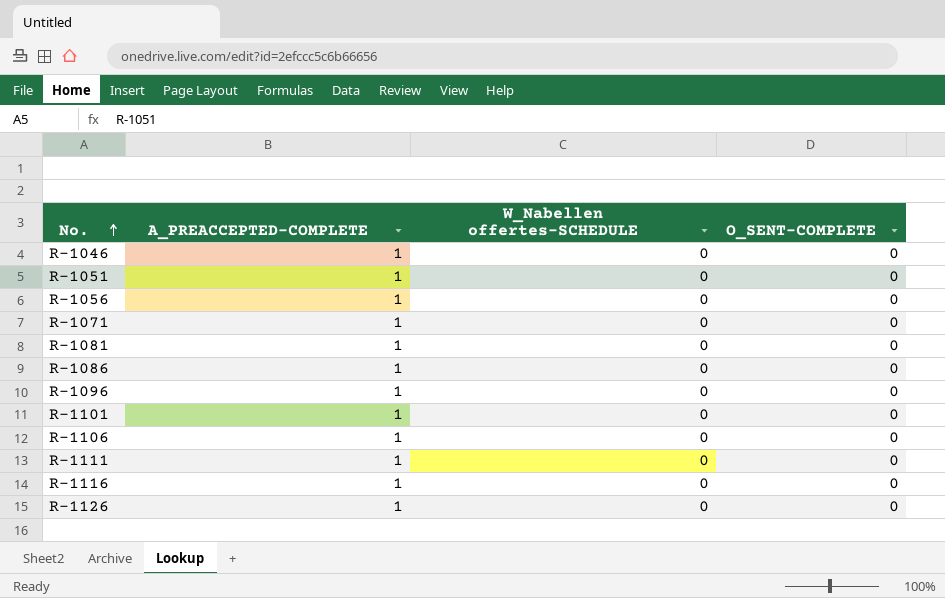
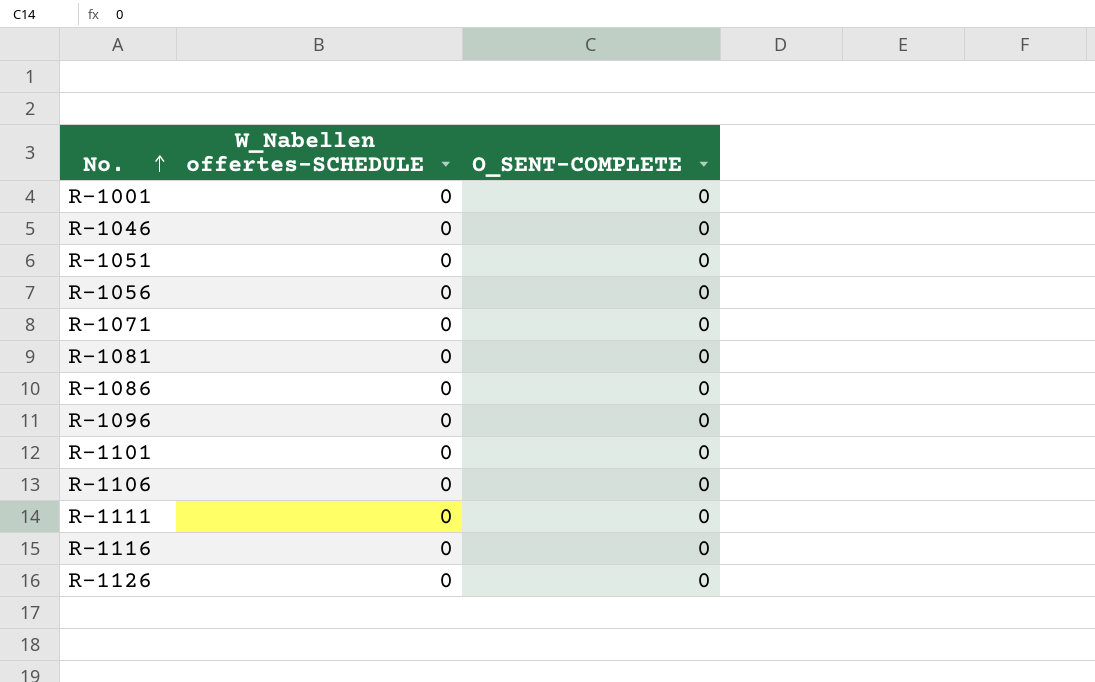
column A_PREACCEPTED-COMPLETE | position: 2 -> none
row R-1001: none -> 0 | 0

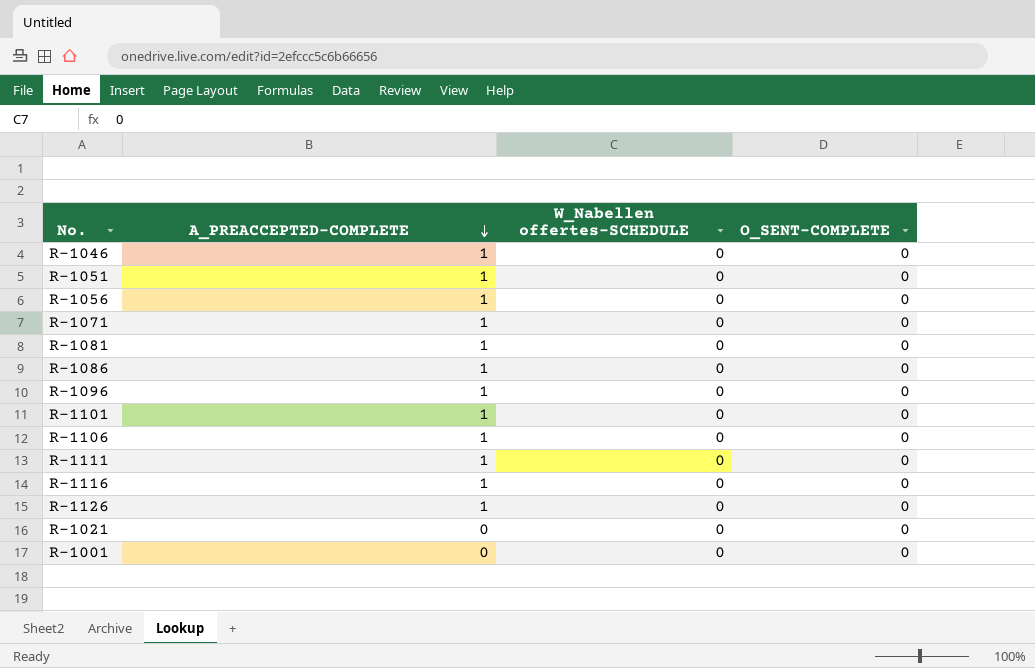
row order: No. ascending -> A_PREACCEPTED-COMPLETE descending
column A_PREACCEPTED-COMPLETE | position: none -> 2
row R-1021: none -> 0 | 0 | 0

